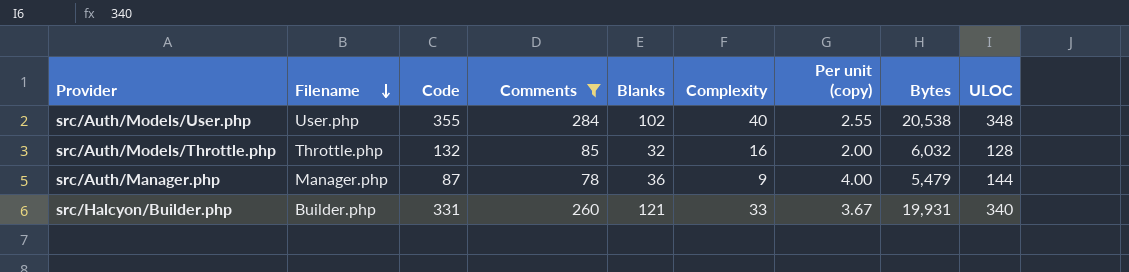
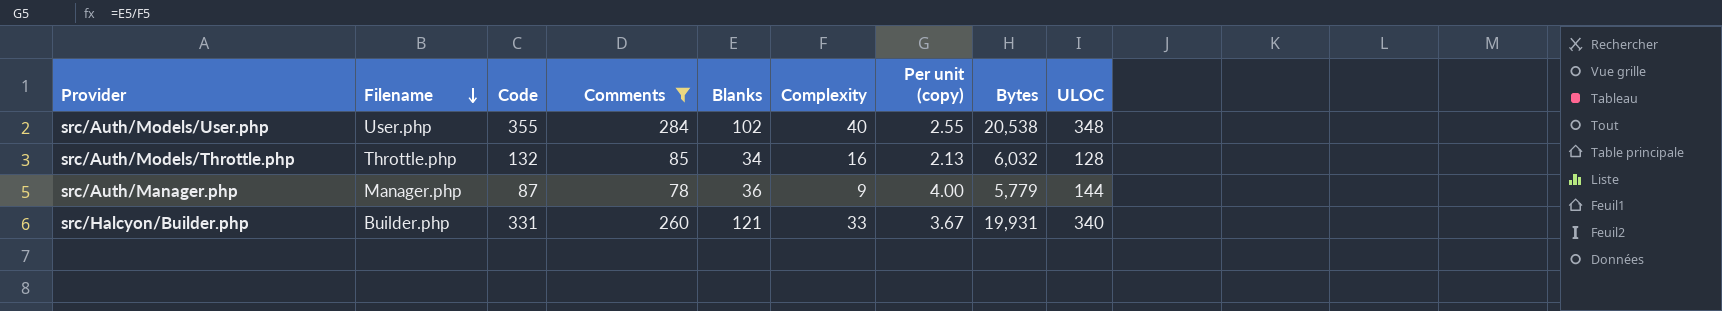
src/Auth/Models/Throttle.php | Blanks: 32 -> 34
src/Auth/Models/Throttle.php | Per unit (copy): 2.00 -> 2.13
src/Auth/Manager.php | Bytes: 5,479 -> 5,779

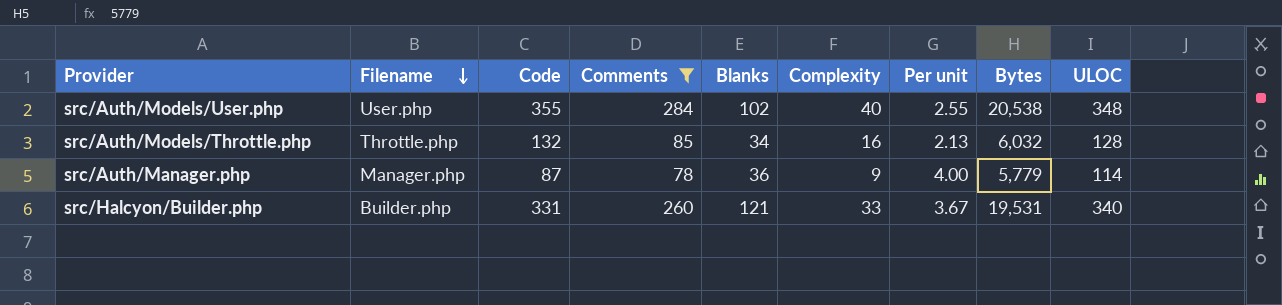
column name: Per unit (copy) -> Per unit
src/Auth/Manager.php | ULOC: 144 -> 114
src/Halcyon/Builder.php | Bytes: 19,931 -> 19,531

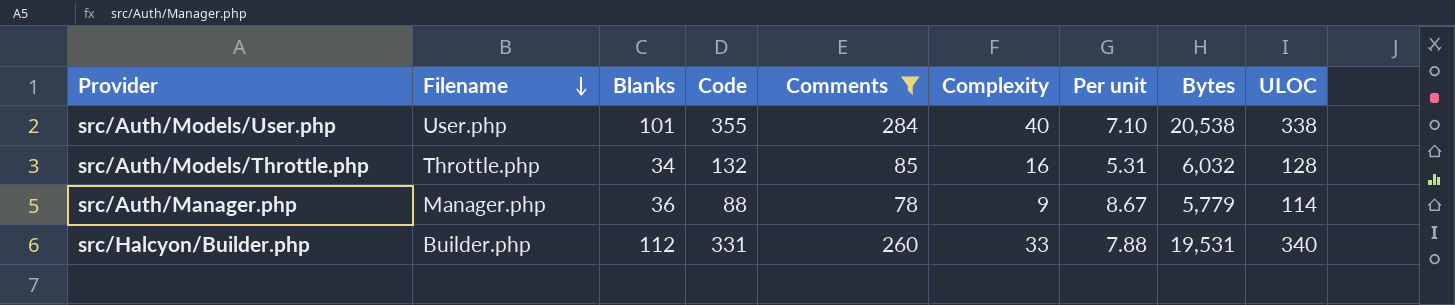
column Blanks | position: 5 -> 3
column Per unit | formula: [Blanks] / [Complexity] -> [Comments] / [Complexity]
src/Auth/Models/User.php | Blanks: 102 -> 101
src/Auth/Models/User.php | ULOC: 348 -> 338
src/Auth/Manager.php | Code: 87 -> 88
src/Halcyon/Builder.php | Blanks: 121 -> 112

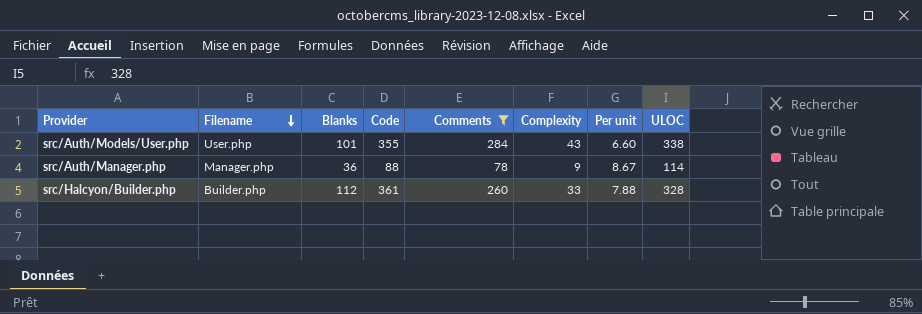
column Bytes | position: 8 -> none
row src/Auth/Models/Throttle.php: Throttle.php | 34 | 132 | 85 | 16 | 5.31 | 6,032 | 128 -> none
src/Auth/Models/User.php | Complexity: 40 -> 43
src/Auth/Models/User.php | Per unit: 7.10 -> 6.60
src/Halcyon/Builder.php | Code: 331 -> 361
src/Halcyon/Builder.php | ULOC: 340 -> 328

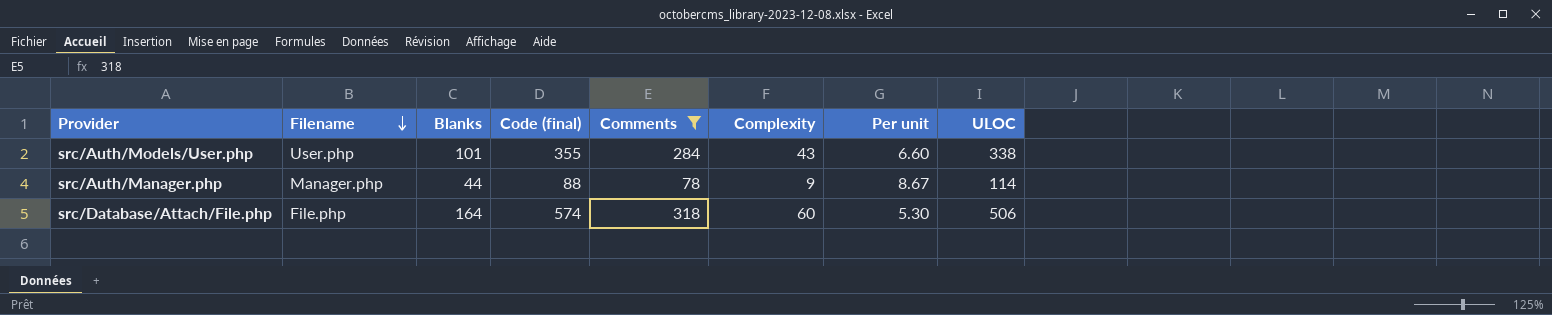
column name: Code -> Code (final)
row src/Halcyon/Builder.php: Builder.php | 112 | 361 | 260 | 33 | 7.88 | 328 -> none
src/Auth/Manager.php | Blanks: 36 -> 44
row src/Database/Attach/File.php: none -> File.php | 164 | 574 | 318 | 60 | 5.30 | 506

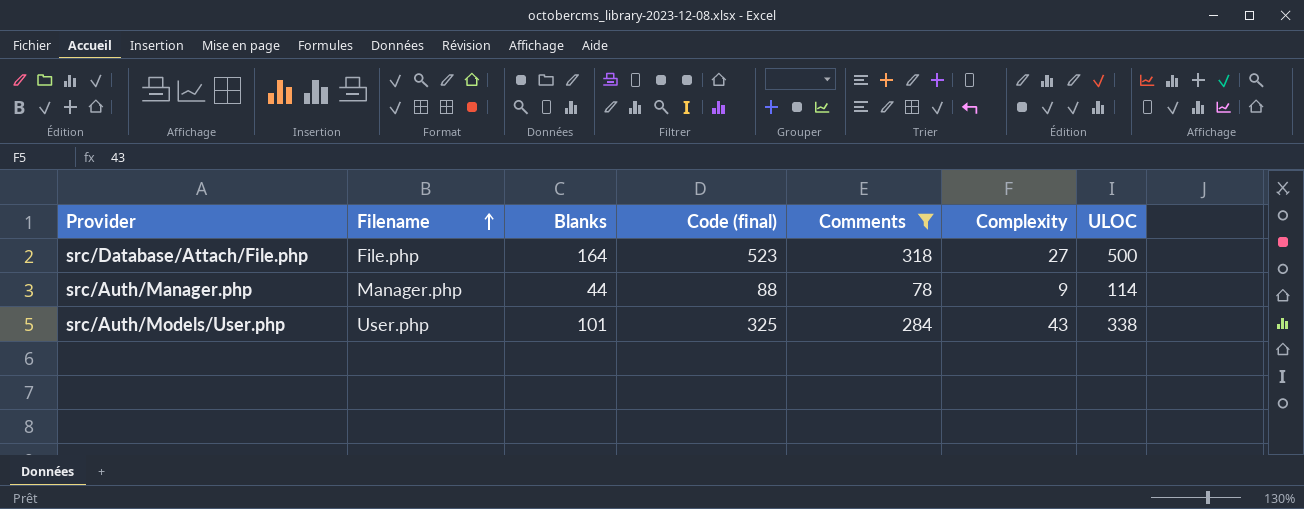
row order: Filename descending -> Filename ascending
column Per unit | formula: [Comments] / [Complexity] -> none
src/Database/Attach/File.php | Code (final): 574 -> 523
src/Database/Attach/File.php | Complexity: 60 -> 27
src/Database/Attach/File.php | ULOC: 506 -> 500
src/Auth/Models/User.php | Code (final): 355 -> 325

